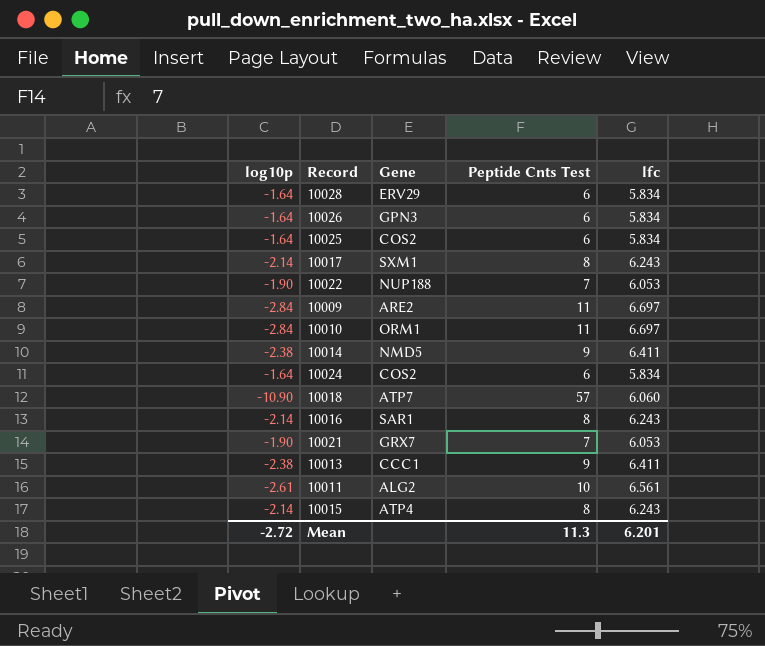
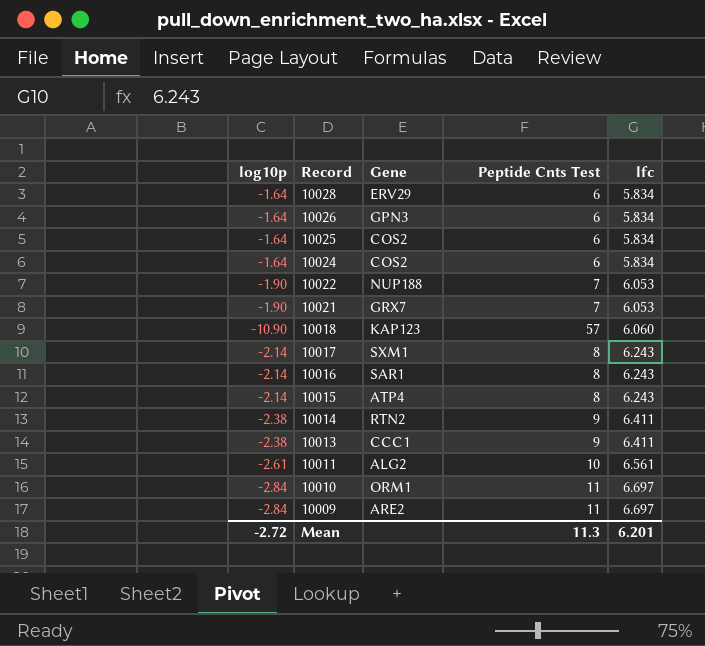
row order: none -> Record descending
10018 | Gene: ATP7 -> KAP123
10014 | Gene: NMD5 -> RTN2

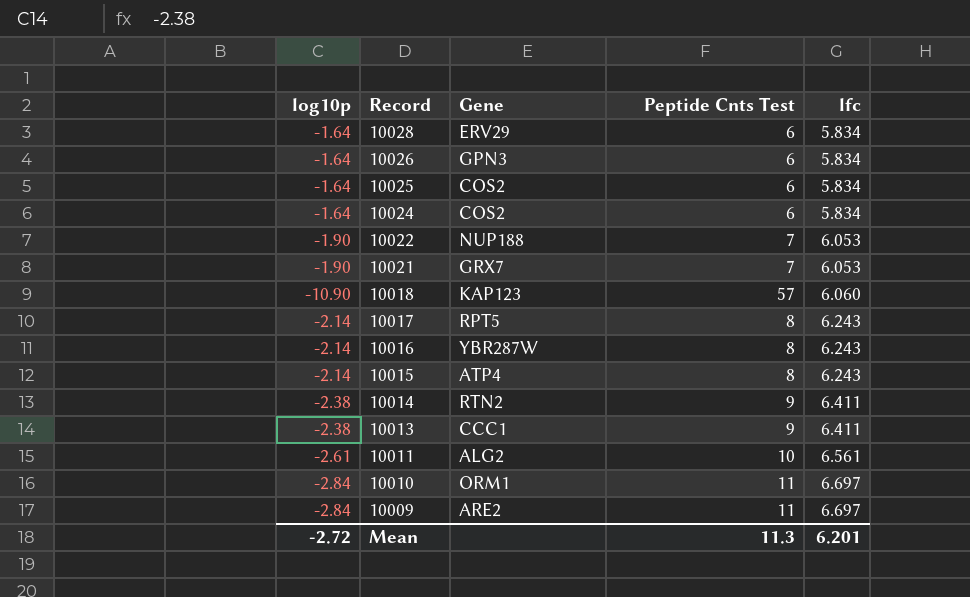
10017 | Gene: SXM1 -> RPT5
10016 | Gene: SAR1 -> YBR287W

